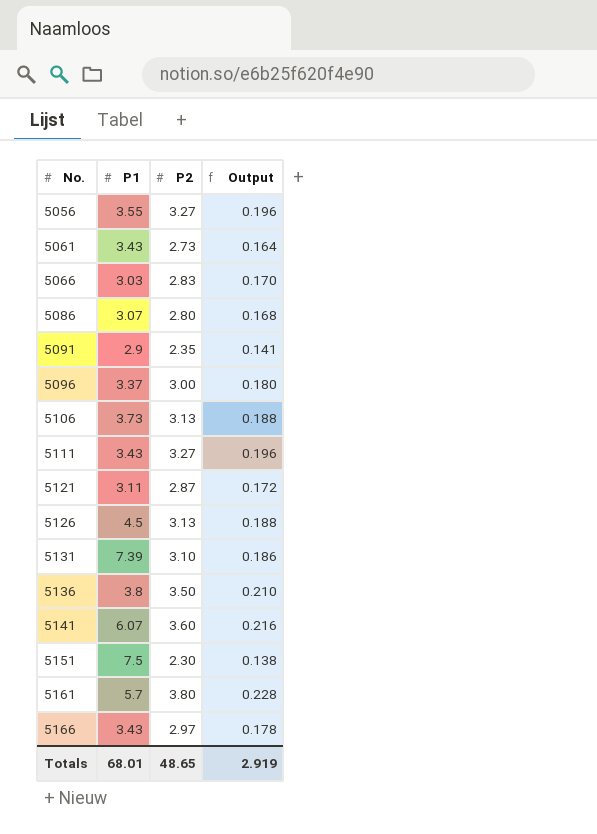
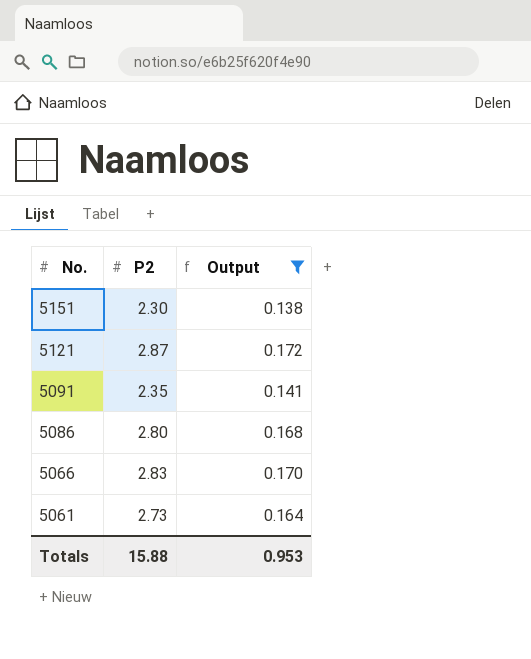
filter: none -> Output <= 0.172
row order: No. ascending -> No. descending
column P1 | position: 2 -> none
Totals | P2: 48.65 -> 15.88
Totals | Output: 2.919 -> 0.953

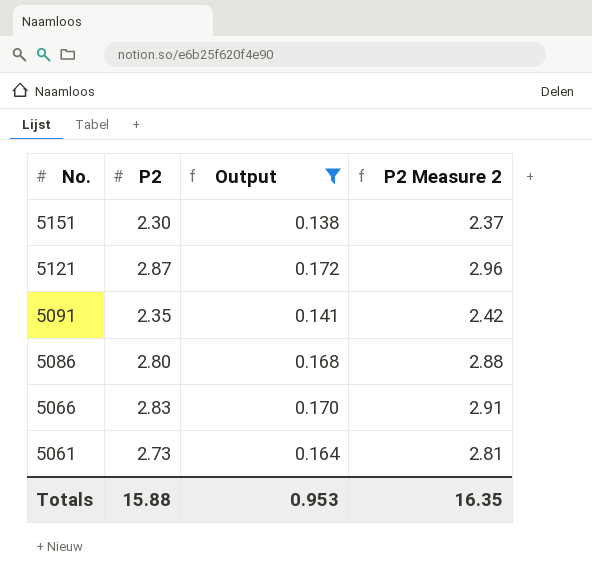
column P2 Measure 2 | formula: none -> [P2] * 1.03

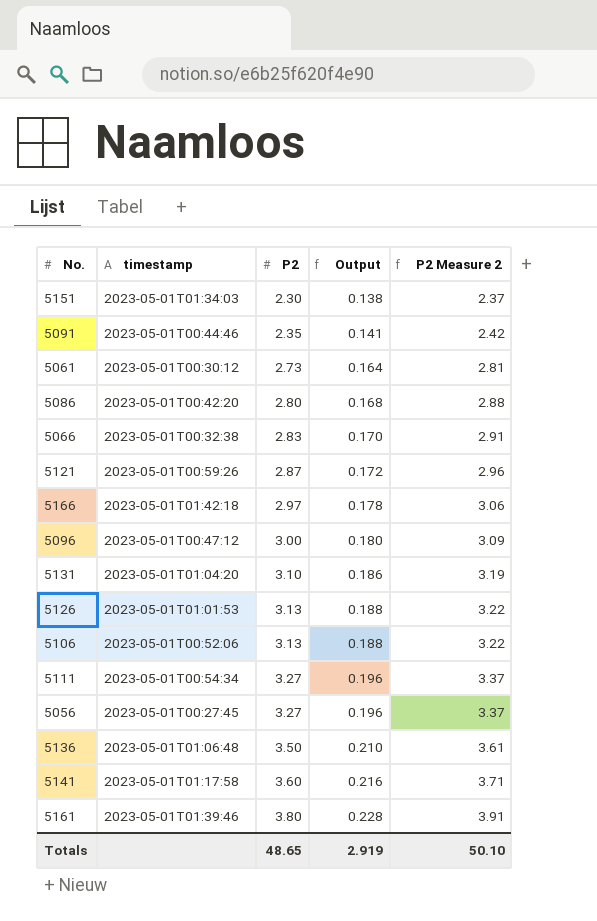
filter: Output <= 0.172 -> none
row order: No. descending -> P2 ascending
column timestamp | position: none -> 2
Totals | P2: 15.88 -> 48.65
Totals | Output: 0.953 -> 2.919
Totals | P2 Measure 2: 16.35 -> 50.10

